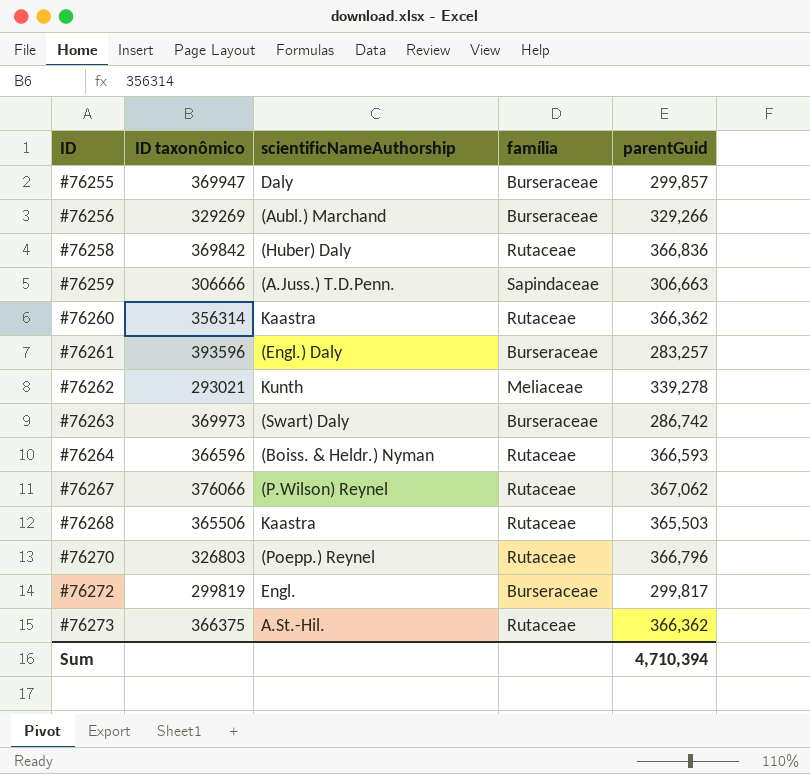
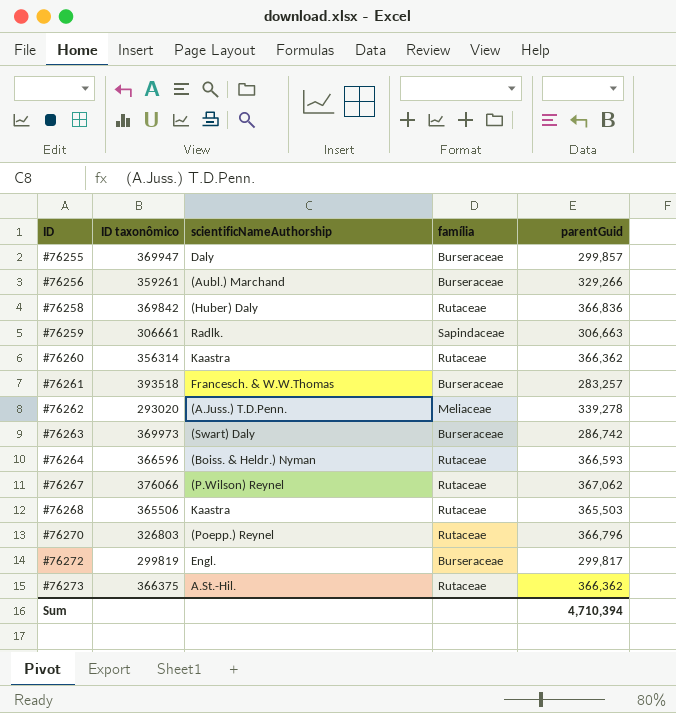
#76256 | ID taxonômico: 329269 -> 359261
#76259 | ID taxonômico: 306666 -> 306661
#76259 | scientificNameAuthorship: (A.Juss.) T.D.Penn. -> Radlk.
#76261 | ID taxonômico: 393596 -> 393518
#76261 | scientificNameAuthorship: (Engl.) Daly -> Francesch. & W.W.Thomas
#76262 | ID taxonômico: 293021 -> 293020
#76262 | scientificNameAuthorship: Kunth -> (A.Juss.) T.D.Penn.

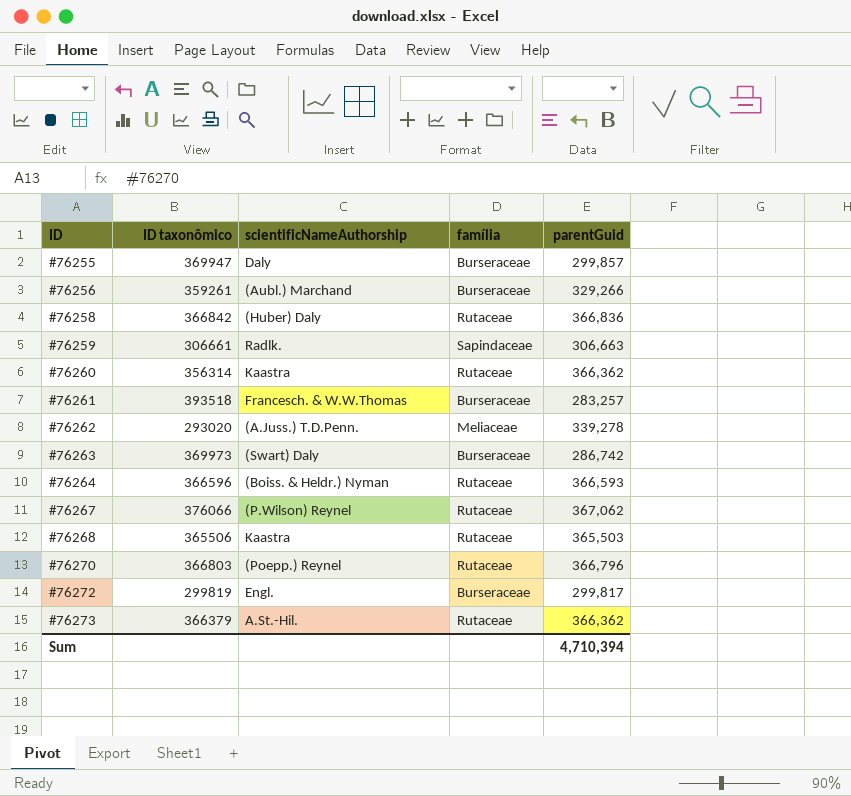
#76258 | ID taxonômico: 369842 -> 366842
#76270 | ID taxonômico: 326803 -> 366803
#76273 | ID taxonômico: 366375 -> 366379

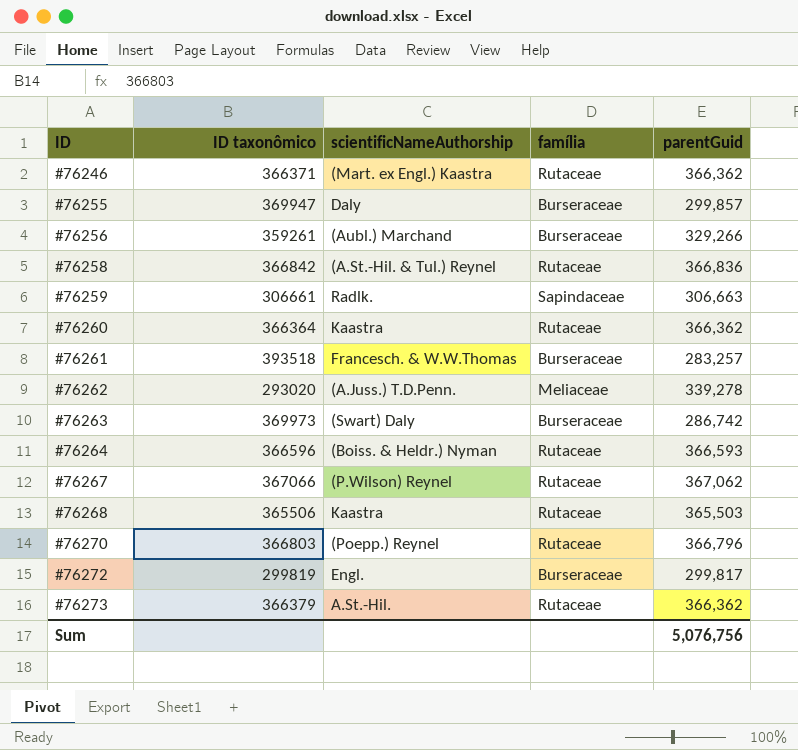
row #76246: none -> 366371 | (Mart. ex Engl.) Kaastra | Rutaceae | 366,362
#76258 | scientificNameAuthorship: (Huber) Daly -> (A.St.-Hil. & Tul.) Reynel
#76260 | ID taxonômico: 356314 -> 366364
#76267 | ID taxonômico: 376066 -> 367066
Sum | parentGuid: 4,710,394 -> 5,076,756

